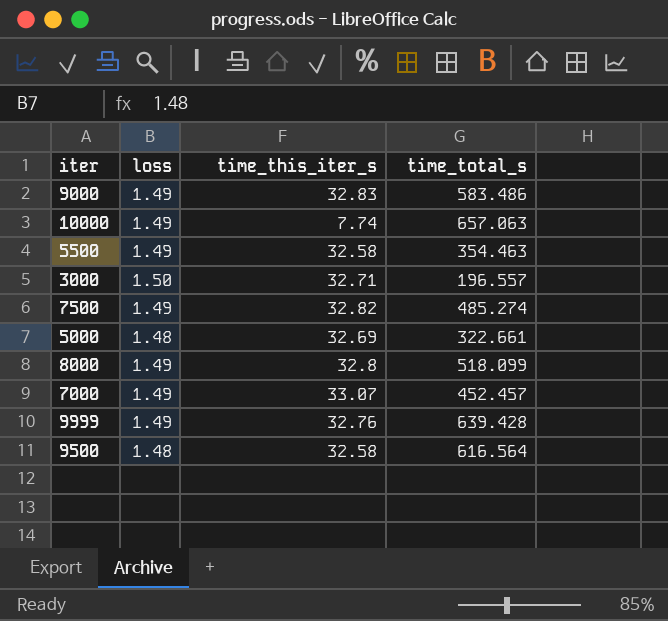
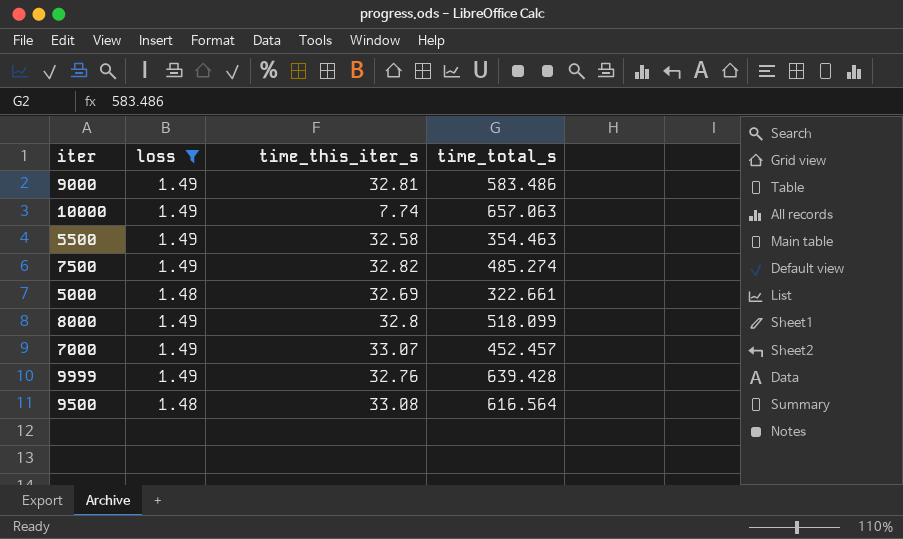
filter: none -> loss != 1.50
9000 | time_this_iter_s: 32.83 -> 32.81
9500 | time_this_iter_s: 32.58 -> 33.08

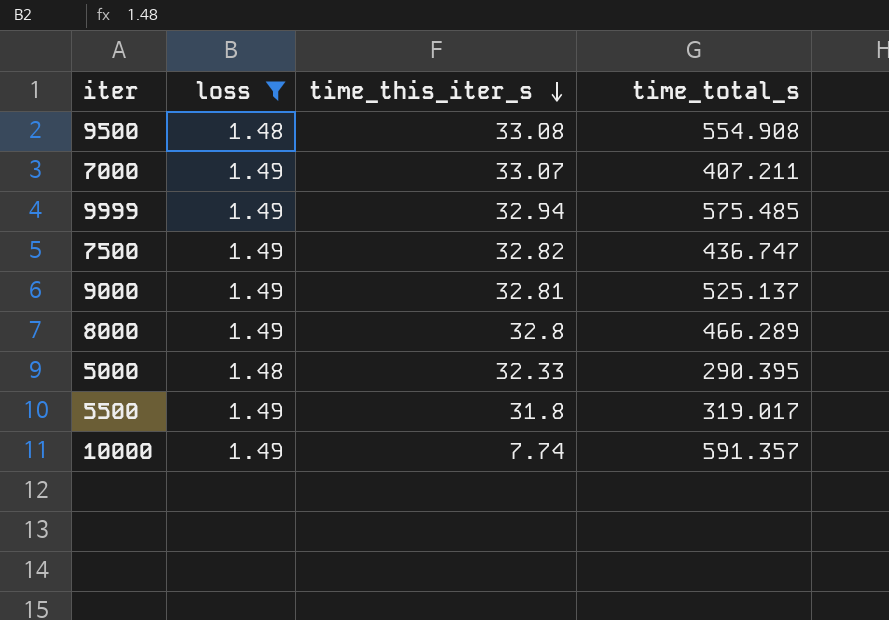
row order: none -> time_this_iter_s descending
9500 | time_total_s: 616.564 -> 554.908
7000 | time_total_s: 452.457 -> 407.211
9999 | time_this_iter_s: 32.76 -> 32.94
9999 | time_total_s: 639.428 -> 575.485
7500 | time_total_s: 485.274 -> 436.747
9000 | time_total_s: 583.486 -> 525.137
8000 | time_total_s: 518.099 -> 466.289
5000 | time_this_iter_s: 32.69 -> 32.33
5000 | time_total_s: 322.661 -> 290.395
5500 | time_this_iter_s: 32.58 -> 31.8
5500 | time_total_s: 354.463 -> 319.017
10000 | time_total_s: 657.063 -> 591.357

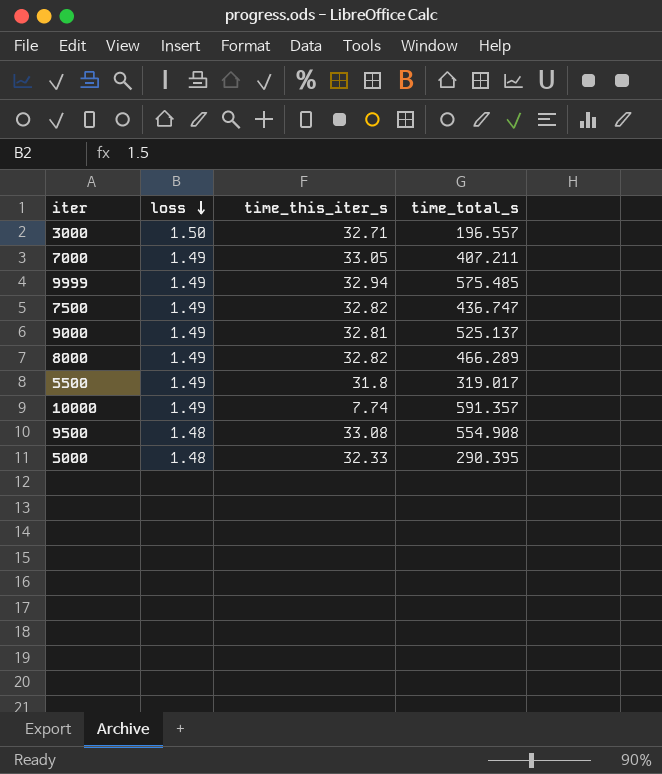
filter: loss != 1.50 -> none
row order: time_this_iter_s descending -> loss descending
7000 | time_this_iter_s: 33.07 -> 33.05
8000 | time_this_iter_s: 32.8 -> 32.82

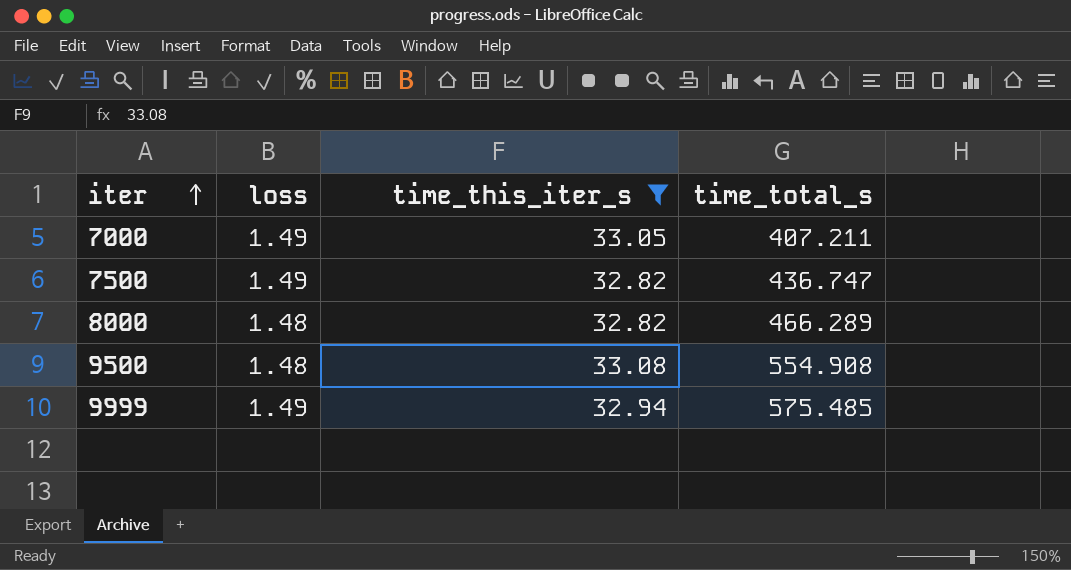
filter: none -> time_this_iter_s >= 32.82
row order: loss descending -> iter ascending
8000 | loss: 1.49 -> 1.48

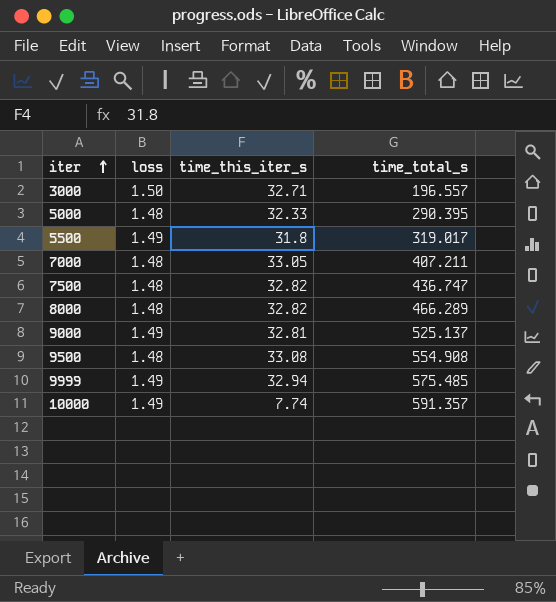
filter: time_this_iter_s >= 32.82 -> none
7000 | loss: 1.49 -> 1.48
7500 | loss: 1.49 -> 1.48

